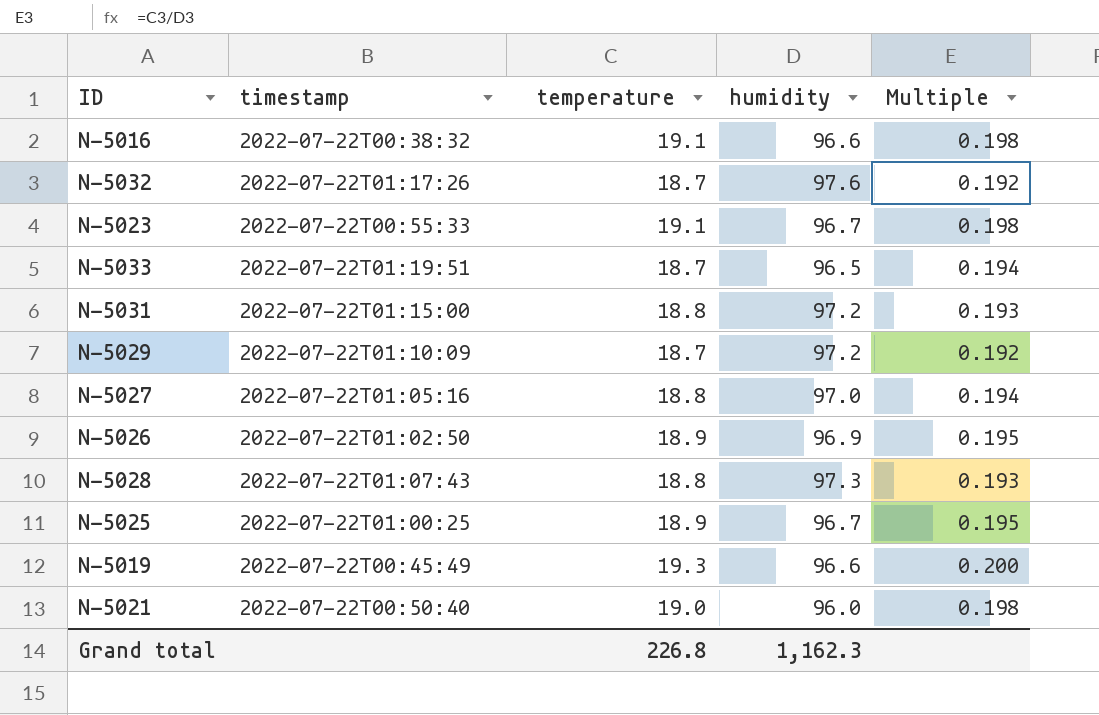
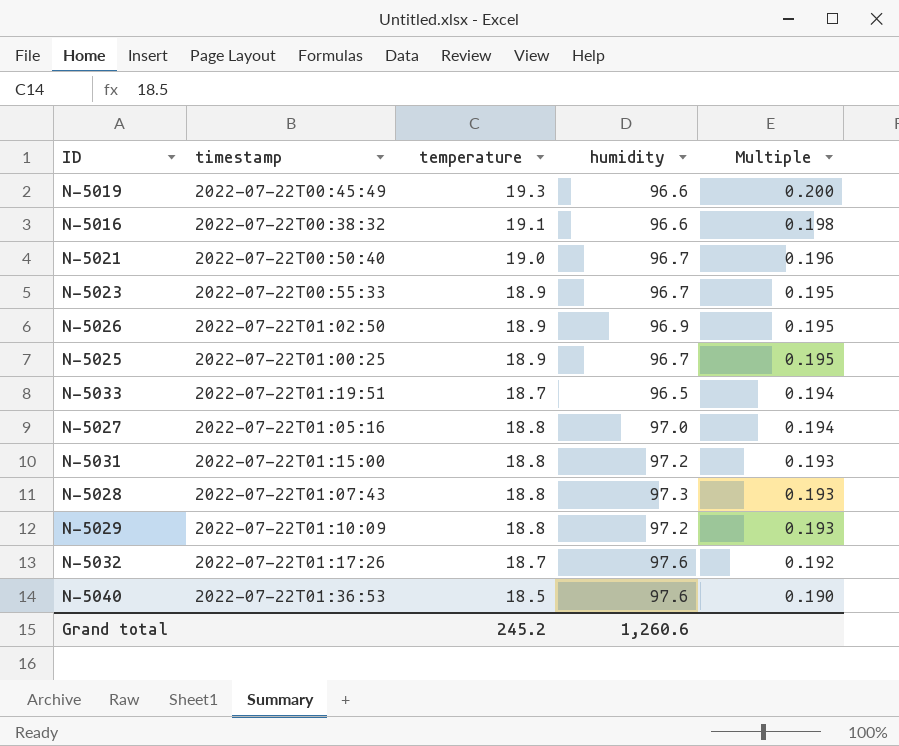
row order: none -> Multiple descending
N-5021 | humidity: 96.0 -> 96.7
N-5021 | Multiple: 0.198 -> 0.196
N-5023 | temperature: 19.1 -> 18.9
N-5023 | Multiple: 0.198 -> 0.195
N-5029 | temperature: 18.7 -> 18.8
N-5029 | Multiple: 0.192 -> 0.193
row N-5040: none -> 2022-07-22T01:36:53 | 18.5 | 97.6 | 0.190
Grand total | temperature: 226.8 -> 245.2
Grand total | humidity: 1,162.3 -> 1,260.6

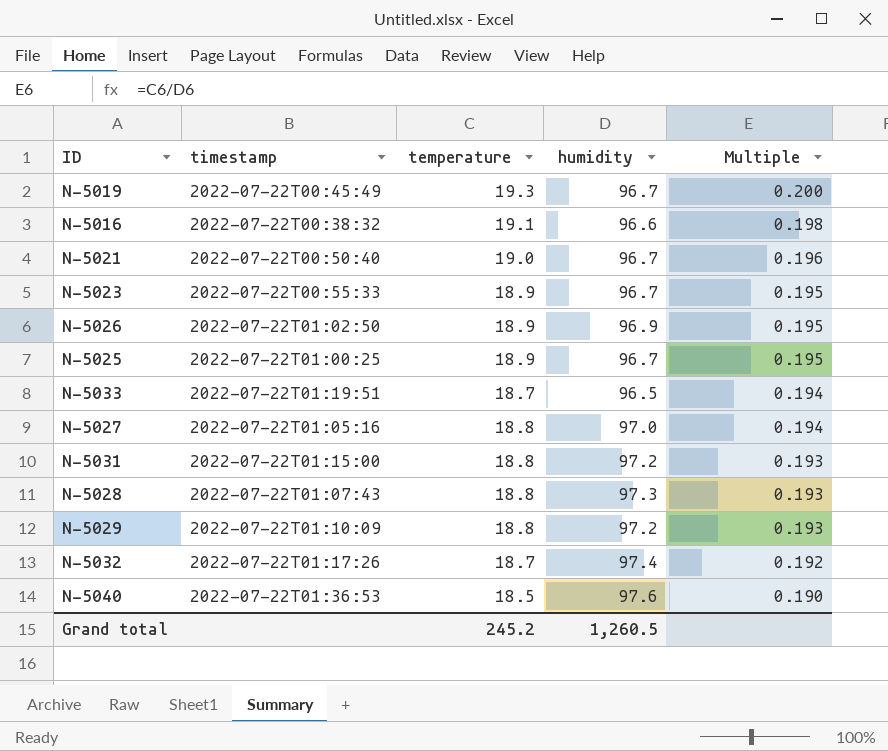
N-5019 | humidity: 96.6 -> 96.7
N-5032 | humidity: 97.6 -> 97.4
Grand total | humidity: 1,260.6 -> 1,260.5

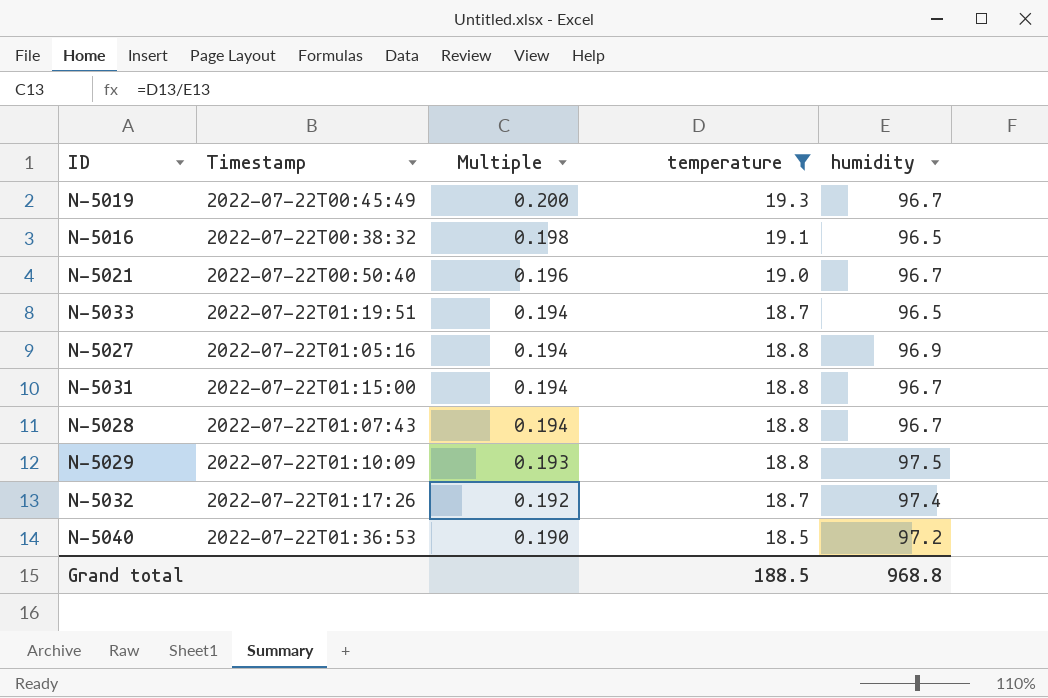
filter: none -> temperature != 18.9
column name: timestamp -> Timestamp
column Multiple | position: 5 -> 3
N-5016 | humidity: 96.6 -> 96.5
N-5027 | humidity: 97.0 -> 96.9
N-5031 | Multiple: 0.193 -> 0.194
N-5031 | humidity: 97.2 -> 96.7
N-5028 | Multiple: 0.193 -> 0.194
N-5028 | humidity: 97.3 -> 96.7
N-5029 | humidity: 97.2 -> 97.5
N-5040 | humidity: 97.6 -> 97.2
Grand total | temperature: 245.2 -> 188.5
Grand total | humidity: 1,260.5 -> 968.8

